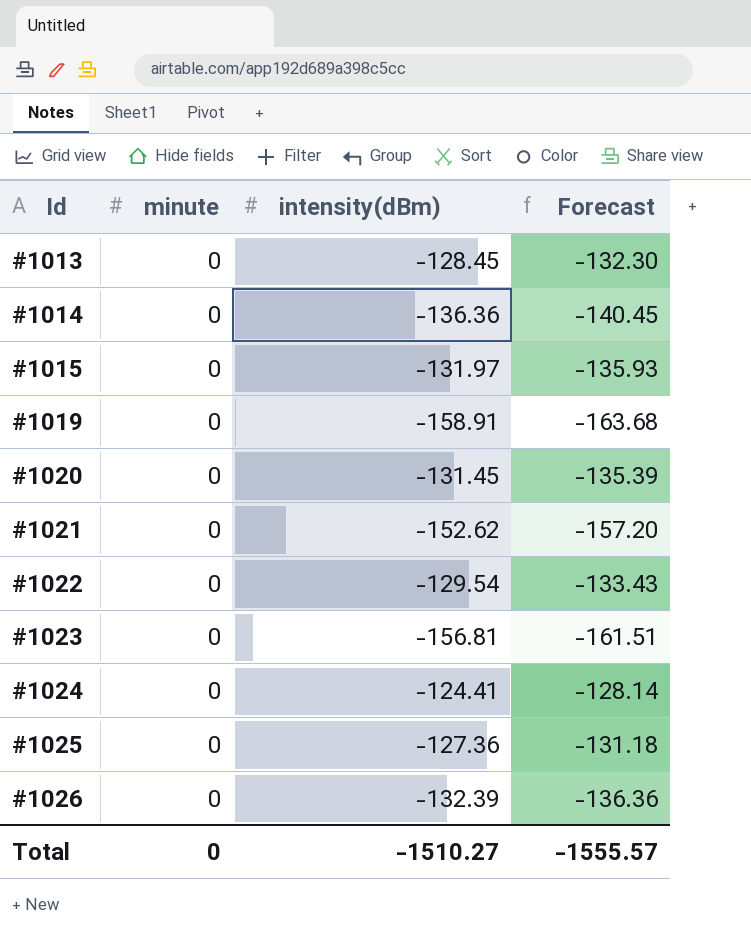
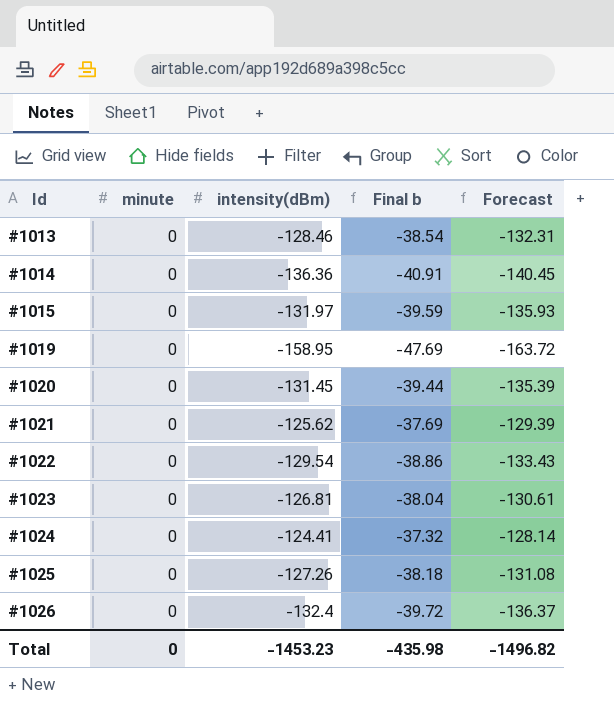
column Final b | formula: none -> [intensity(dBm)] * 0.3
#1013 | intensity(dBm): -128.45 -> -128.46
#1013 | Forecast: -132.30 -> -132.31
#1019 | intensity(dBm): -158.91 -> -158.95
#1019 | Forecast: -163.68 -> -163.72
#1021 | intensity(dBm): -152.62 -> -125.62
#1021 | Forecast: -157.20 -> -129.39
#1023 | intensity(dBm): -156.81 -> -126.81
#1023 | Forecast: -161.51 -> -130.61
#1025 | intensity(dBm): -127.36 -> -127.26
#1025 | Forecast: -131.18 -> -131.08
#1026 | intensity(dBm): -132.39 -> -132.4
#1026 | Forecast: -136.36 -> -136.37
Total | intensity(dBm): -1510.27 -> -1453.23
Total | Forecast: -1555.57 -> -1496.82

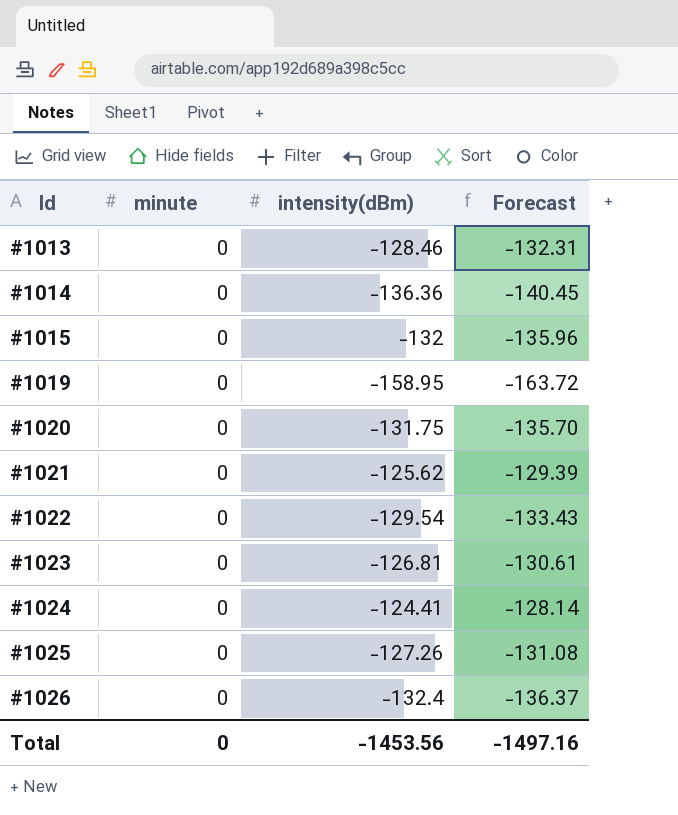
column Final b | formula: [intensity(dBm)] * 0.3 -> none
#1015 | intensity(dBm): -131.97 -> -132
#1015 | Forecast: -135.93 -> -135.96
#1020 | intensity(dBm): -131.45 -> -131.75
#1020 | Forecast: -135.39 -> -135.70
Total | intensity(dBm): -1453.23 -> -1453.56
Total | Forecast: -1496.82 -> -1497.16

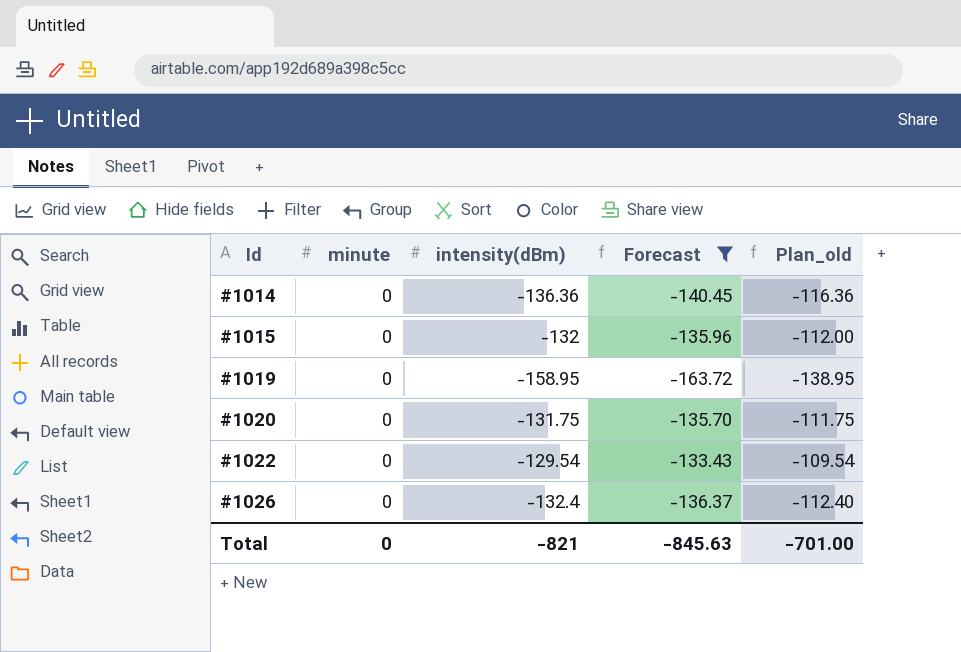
filter: none -> Forecast <= -133.43
column Plan_old | formula: none -> [intensity(dBm)] + 20
Total | intensity(dBm): -1453.56 -> -821
Total | Forecast: -1497.16 -> -845.63

